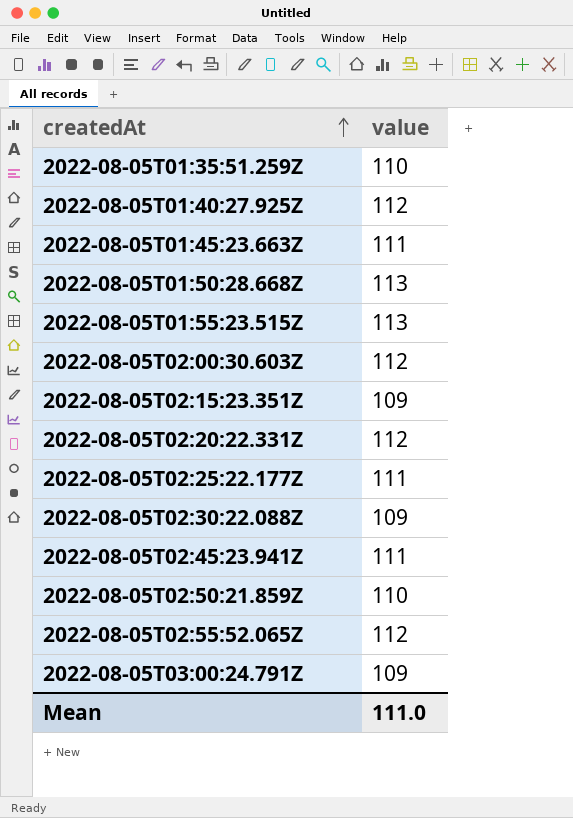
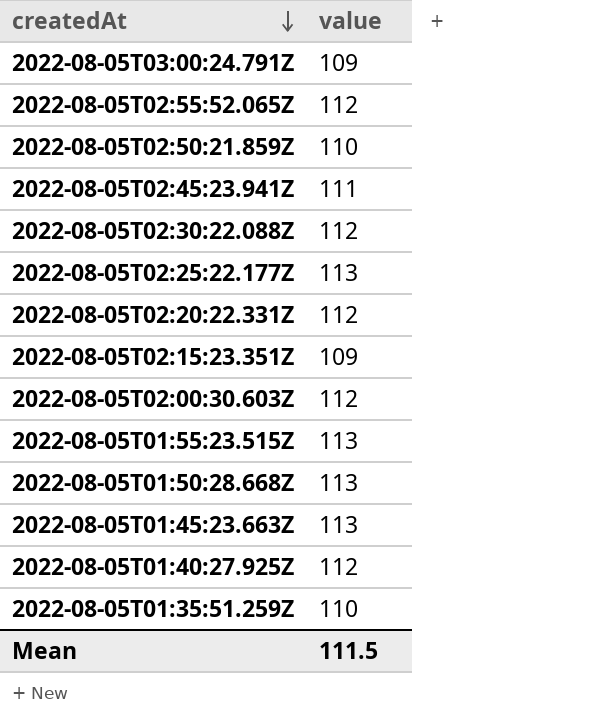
row order: createdAt ascending -> createdAt descending
2022-08-05T02:30:22.088Z | value: 109 -> 112
2022-08-05T02:25:22.177Z | value: 111 -> 113
2022-08-05T01:45:23.663Z | value: 111 -> 113
Mean | value: 111.0 -> 111.5

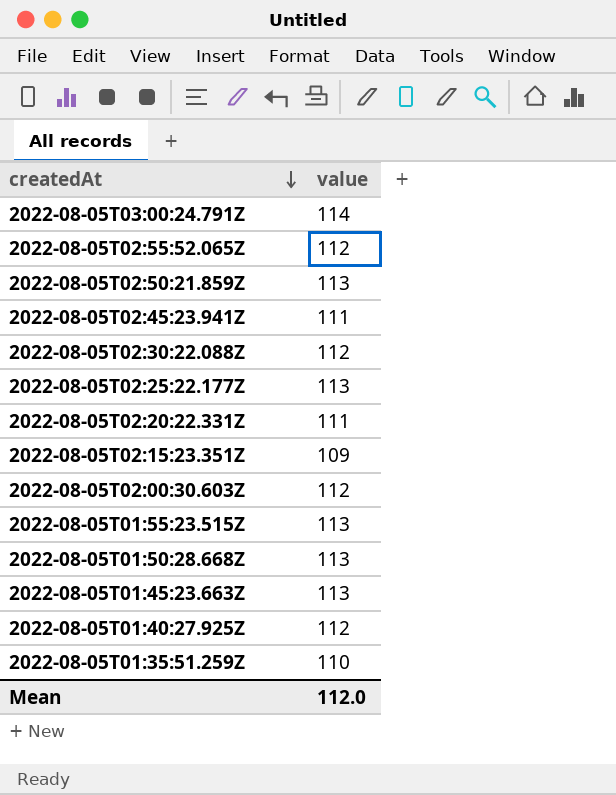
2022-08-05T03:00:24.791Z | value: 109 -> 114
2022-08-05T02:50:21.859Z | value: 110 -> 113
2022-08-05T02:20:22.331Z | value: 112 -> 111
Mean | value: 111.5 -> 112.0

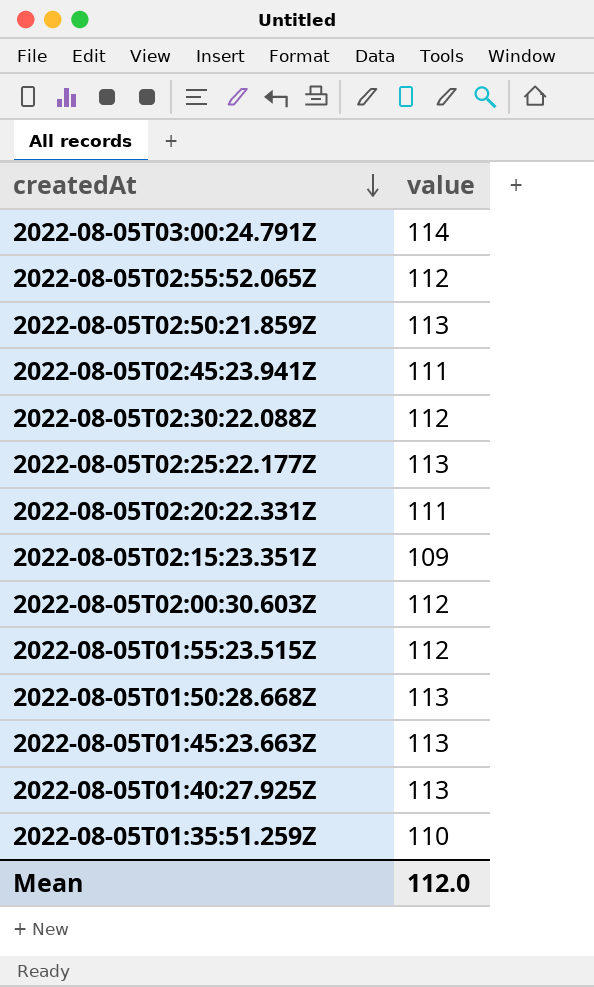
2022-08-05T01:55:23.515Z | value: 113 -> 112
2022-08-05T01:40:27.925Z | value: 112 -> 113

